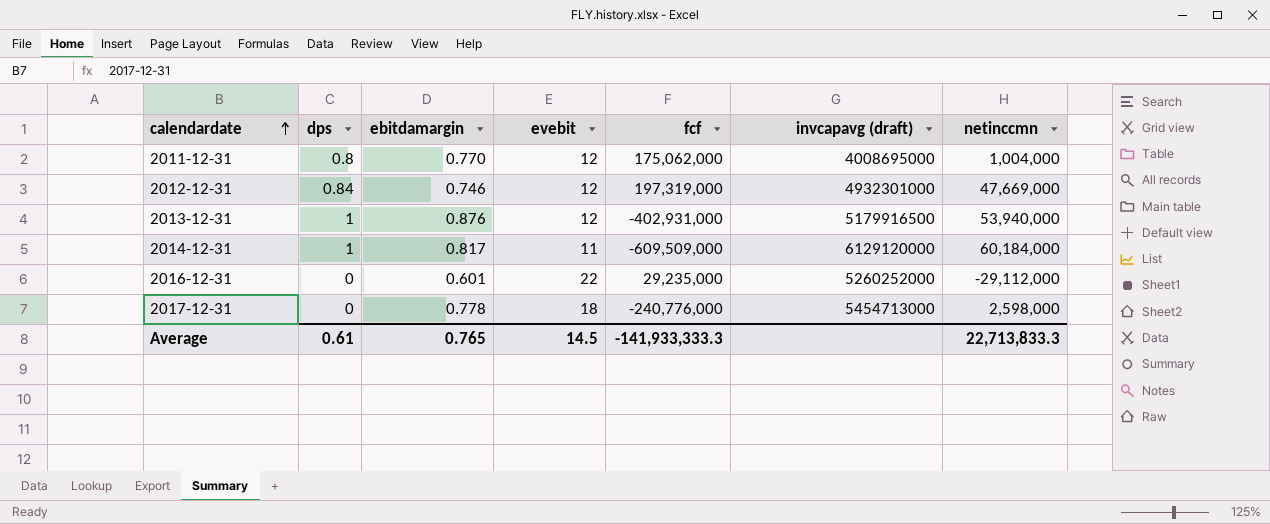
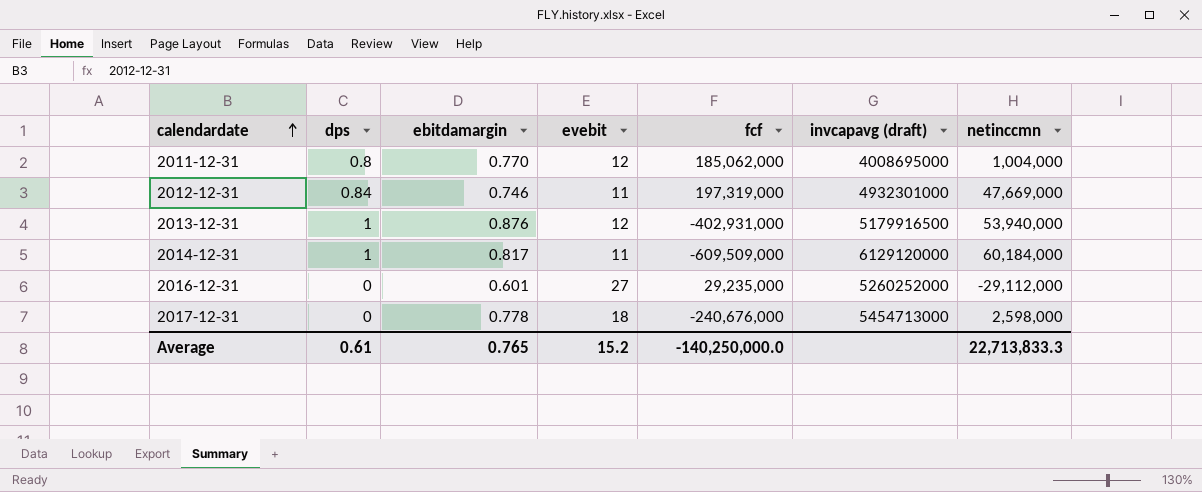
2011-12-31 | fcf: 175,062,000 -> 185,062,000
2012-12-31 | evebit: 12 -> 11
2016-12-31 | evebit: 22 -> 27
2017-12-31 | fcf: -240,776,000 -> -240,676,000
Average | evebit: 14.5 -> 15.2
Average | fcf: -141,933,333.3 -> -140,250,000.0

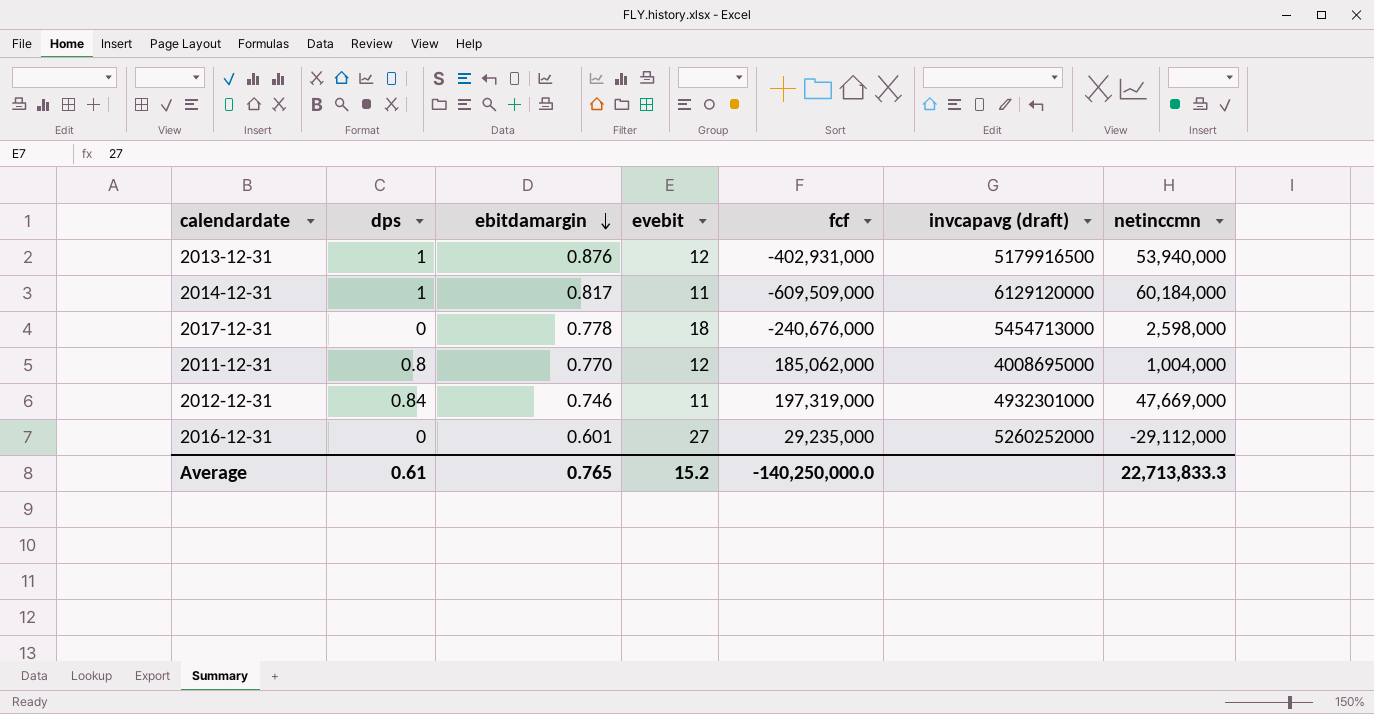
row order: calendardate ascending -> ebitdamargin descending

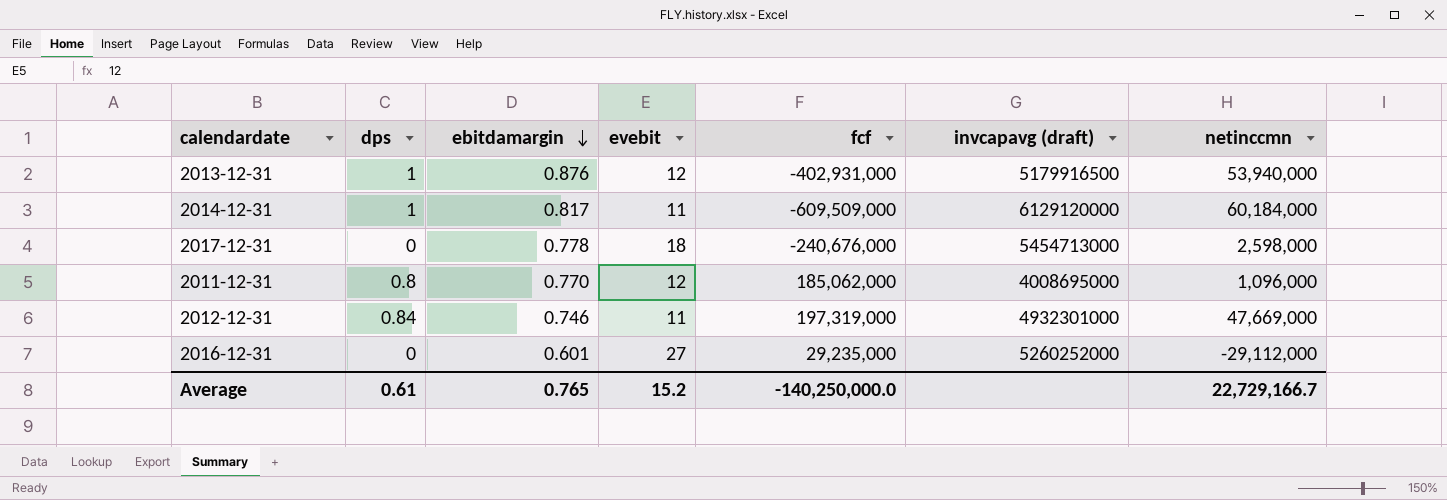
2011-12-31 | netinccmn: 1,004,000 -> 1,096,000
Average | netinccmn: 22,713,833.3 -> 22,729,166.7

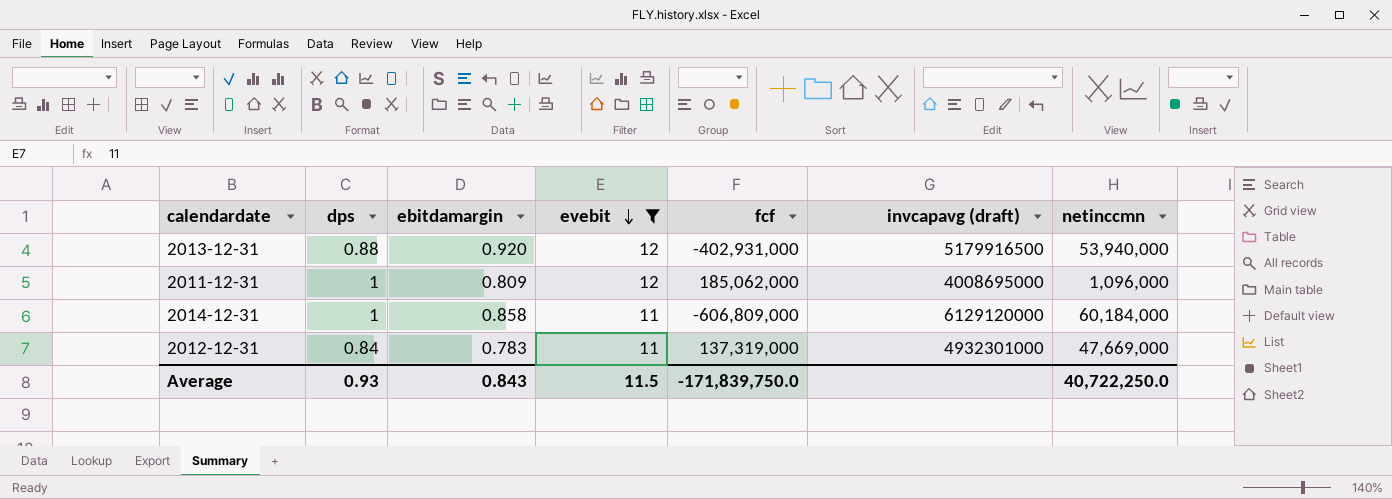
filter: none -> evebit <= 12
row order: ebitdamargin descending -> evebit descending
2013-12-31 | dps: 1 -> 0.88
2013-12-31 | ebitdamargin: 0.876 -> 0.920
2011-12-31 | dps: 0.8 -> 1
2011-12-31 | ebitdamargin: 0.770 -> 0.809
2014-12-31 | ebitdamargin: 0.817 -> 0.858
2014-12-31 | fcf: -609,509,000 -> -606,809,000
2012-12-31 | ebitdamargin: 0.746 -> 0.783
2012-12-31 | fcf: 197,319,000 -> 137,319,000
Average | dps: 0.61 -> 0.93
Average | ebitdamargin: 0.765 -> 0.843
Average | evebit: 15.2 -> 11.5
Average | fcf: -140,250,000.0 -> -171,839,750.0
Average | netinccmn: 22,729,166.7 -> 40,722,250.0

